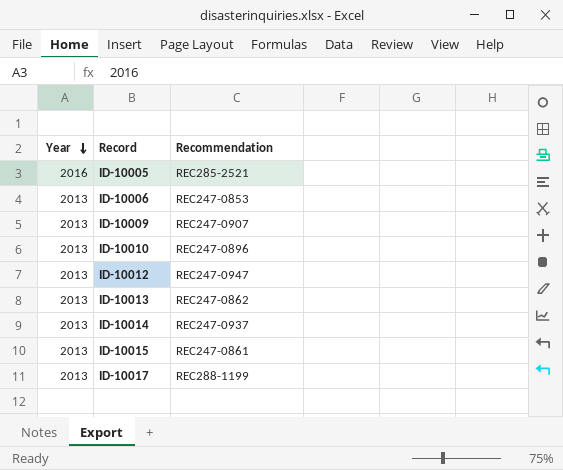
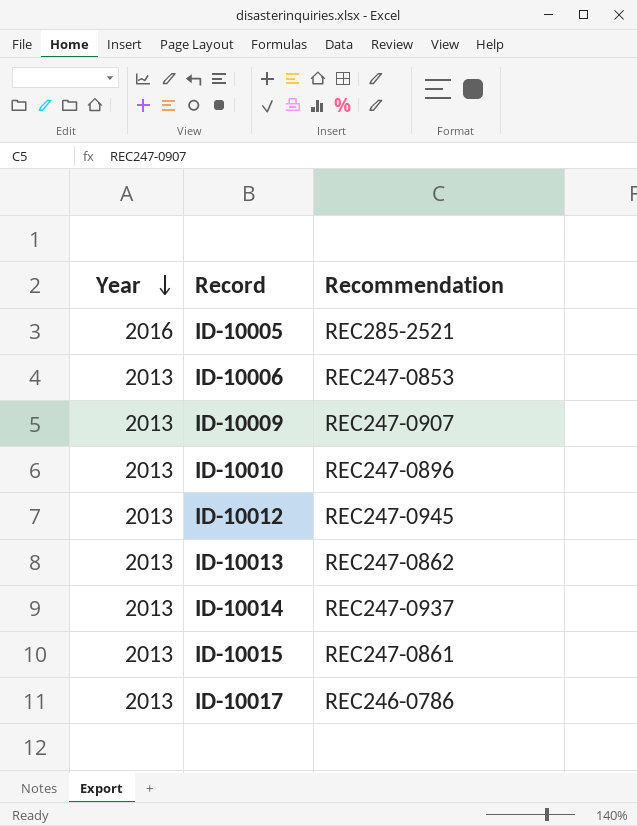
ID-10012 | Recommendation: REC247-0947 -> REC247-0945
ID-10017 | Recommendation: REC288-1199 -> REC246-0786

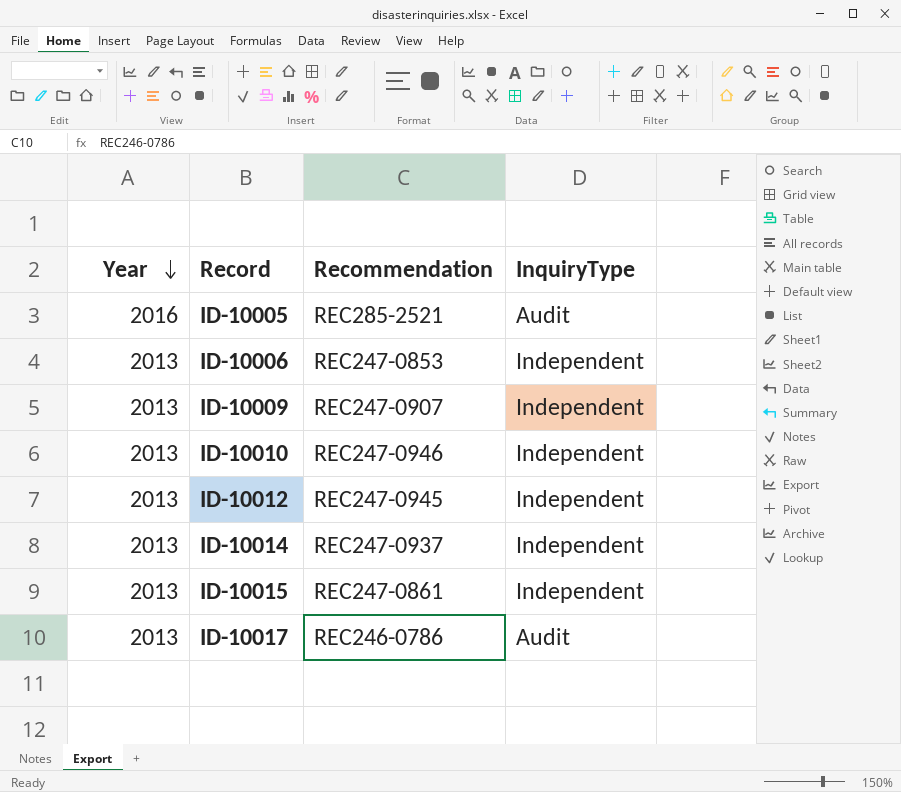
column InquiryType | position: none -> 4
row ID-10013: 2013 | REC247-0862 -> none
ID-10010 | Recommendation: REC247-0896 -> REC247-0946

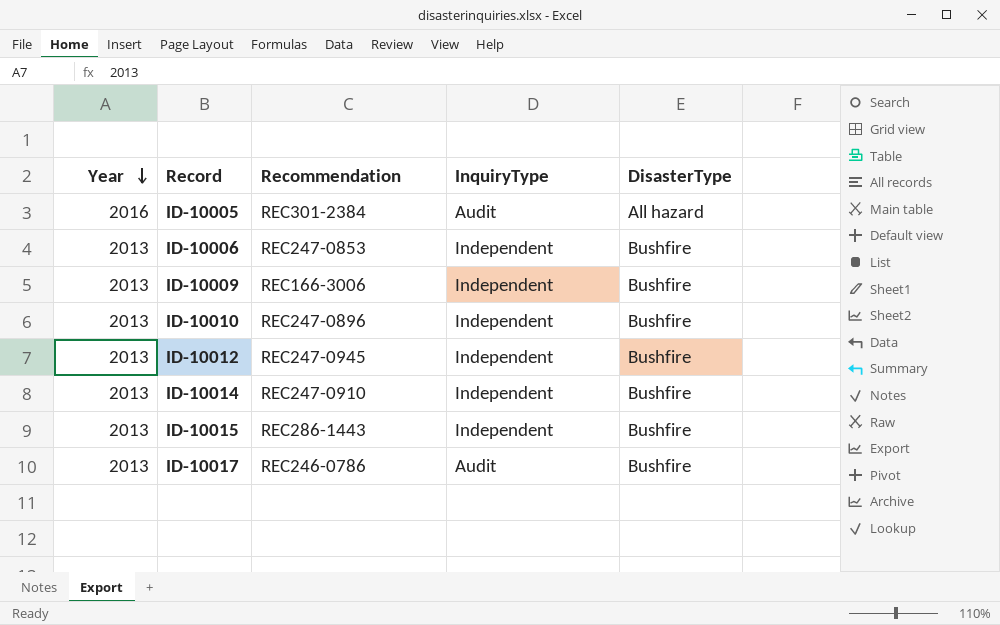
column DisasterType | position: none -> 5
ID-10005 | Recommendation: REC285-2521 -> REC301-2384
ID-10009 | Recommendation: REC247-0907 -> REC166-3006
ID-10010 | Recommendation: REC247-0946 -> REC247-0896
ID-10014 | Recommendation: REC247-0937 -> REC247-0910
ID-10015 | Recommendation: REC247-0861 -> REC286-1443

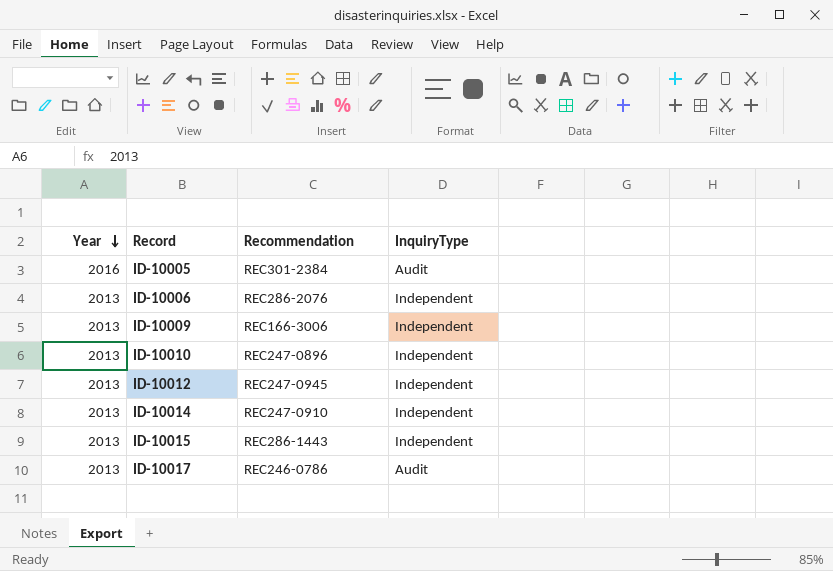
column DisasterType | position: 5 -> none
ID-10006 | Recommendation: REC247-0853 -> REC286-2076

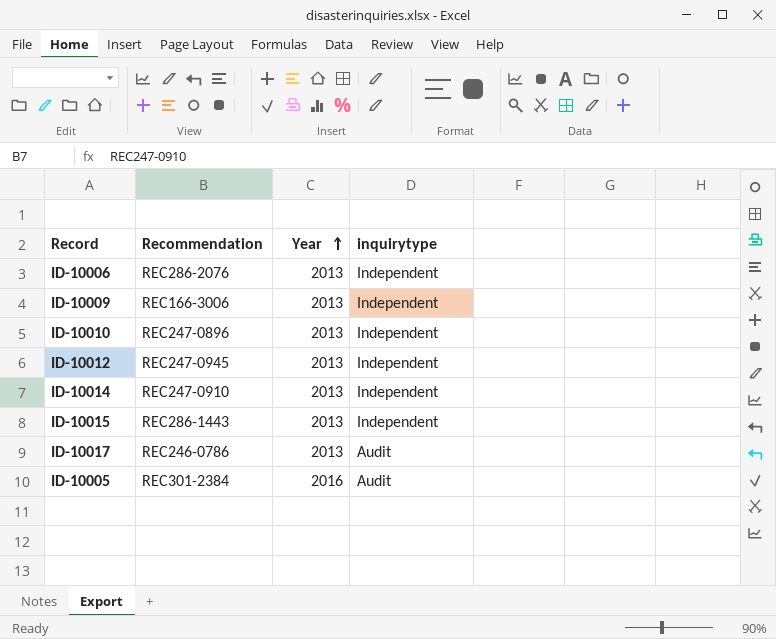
row order: Year descending -> Year ascending
column Year | position: 1 -> 3
column name: InquiryType -> inquirytype

